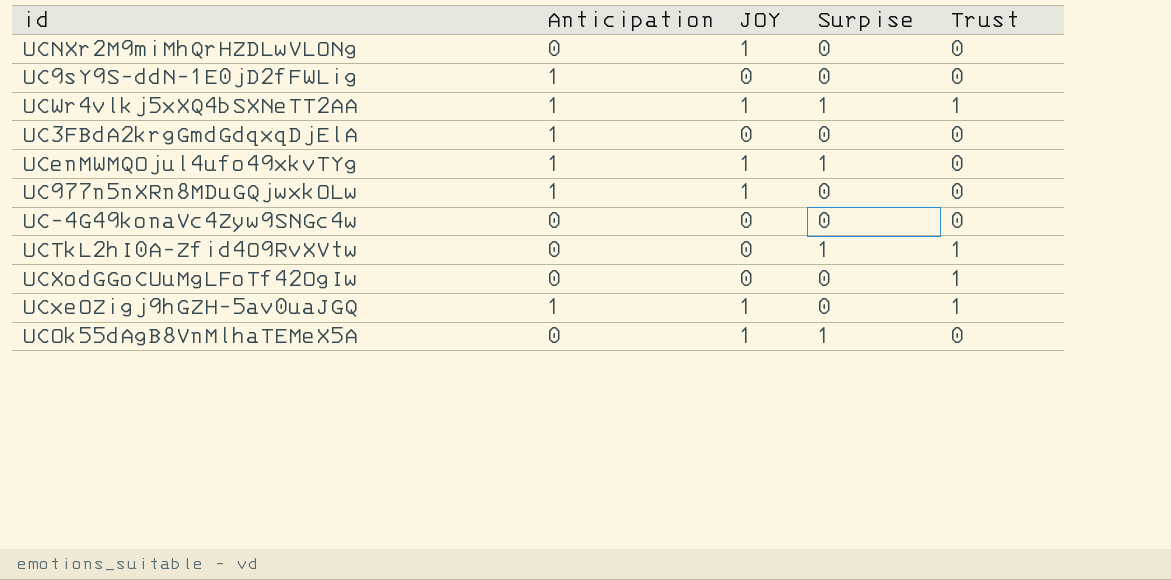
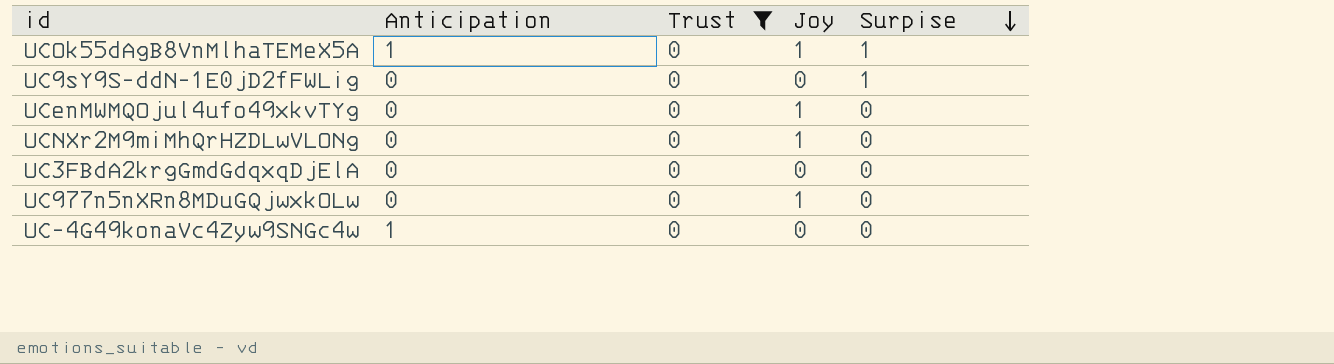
filter: none -> Trust = 0
row order: none -> Surpise descending
column Trust | position: 5 -> 3
column name: JOY -> Joy
UCOk55dAgB8VnMlhaTEMeX5A | Anticipation: 0 -> 1
UC9sY9S-ddN-1E0jD2fFWLig | Anticipation: 1 -> 0
UC9sY9S-ddN-1E0jD2fFWLig | Surpise: 0 -> 1
UCenMWMQOjul4ufo49xkvTYg | Anticipation: 1 -> 0
UCenMWMQOjul4ufo49xkvTYg | Surpise: 1 -> 0
UC3FBdA2krgGmdGdqxqDjElA | Anticipation: 1 -> 0
UC977n5nXRn8MDuGQjwxkOLw | Anticipation: 1 -> 0
UC-4G49konaVc4Zyw9SNGc4w | Anticipation: 0 -> 1

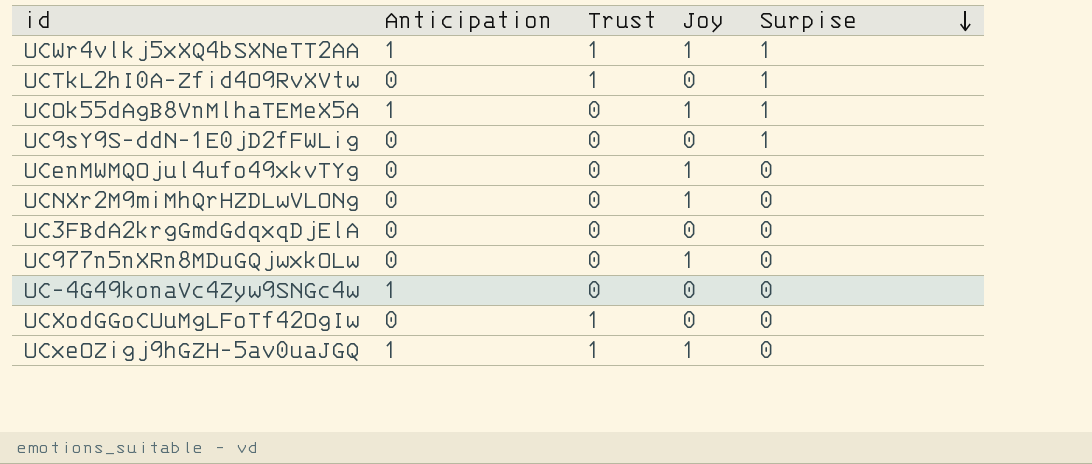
filter: Trust = 0 -> none

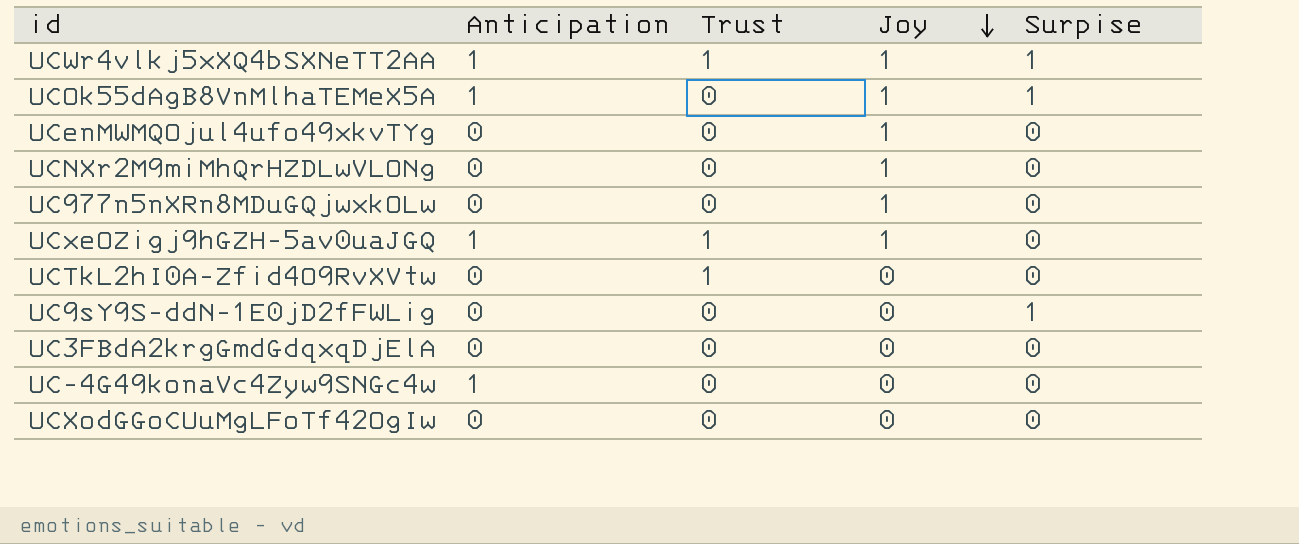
row order: Surpise descending -> Joy descending
UCTkL2hI0A-Zfid4O9RvXVtw | Surpise: 1 -> 0
UCXodGGoCUuMgLFoTf42OgIw | Trust: 1 -> 0

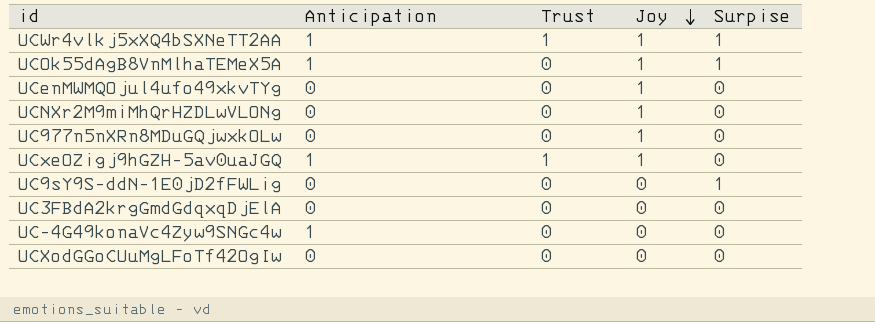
row UCTkL2hI0A-Zfid4O9RvXVtw: 0 | 1 | 0 | 0 -> none

